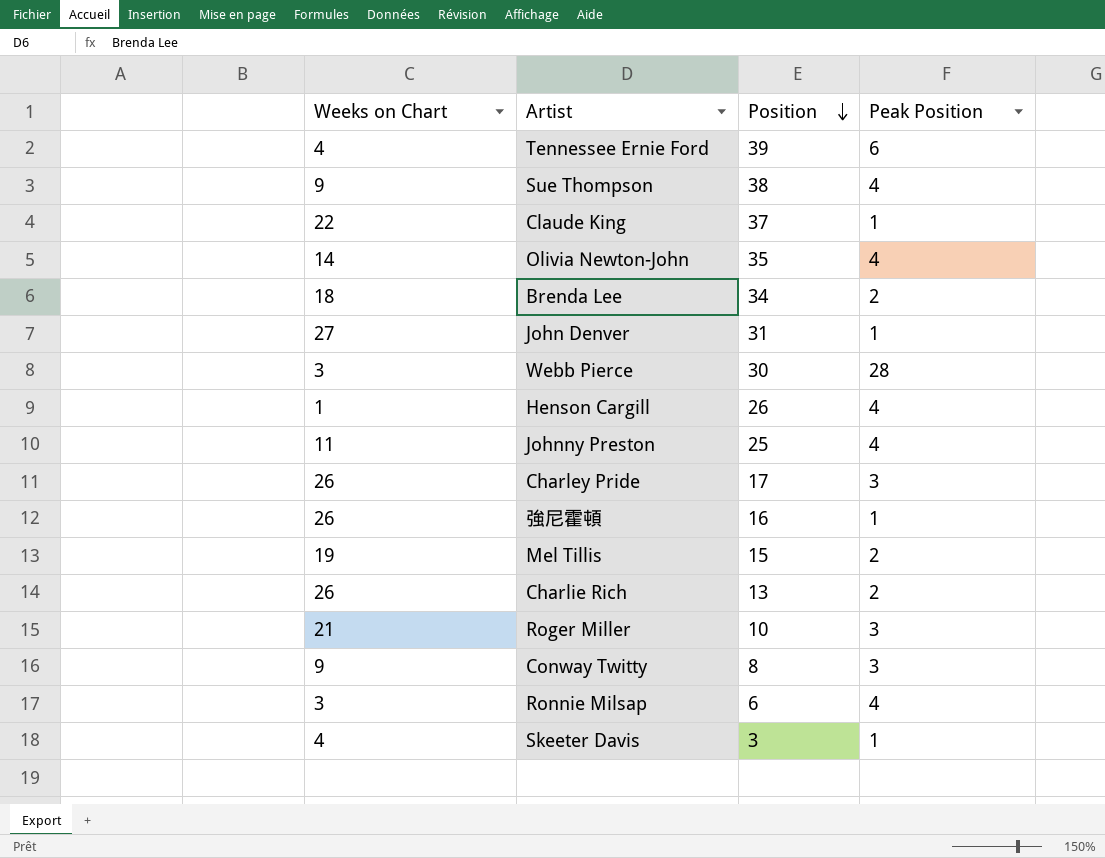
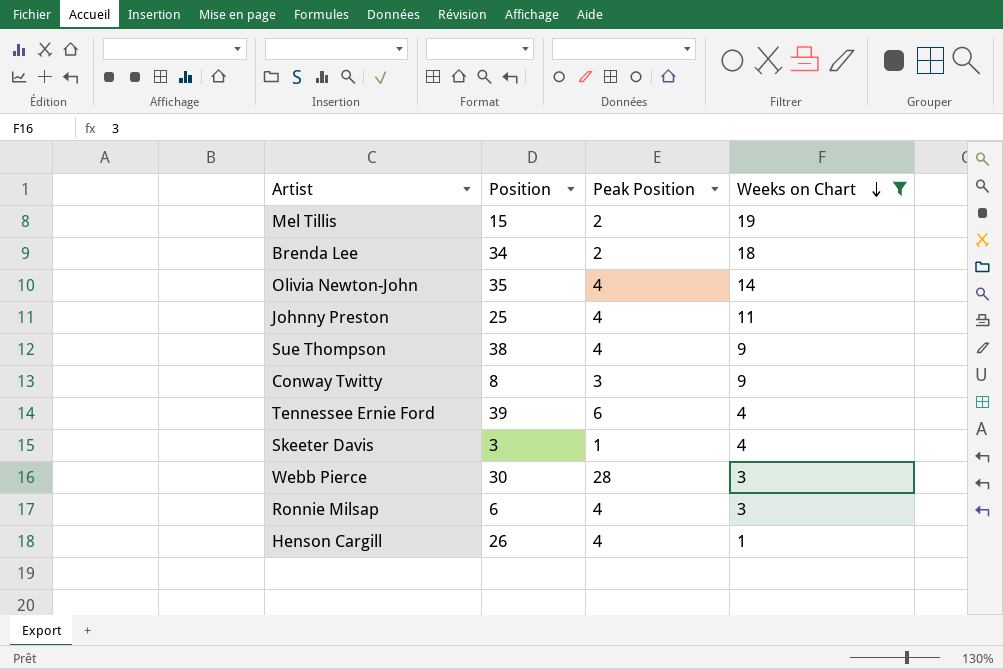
filter: none -> Weeks on Chart <= 19
row order: Position descending -> Weeks on Chart descending
column Weeks on Chart | position: 1 -> 4

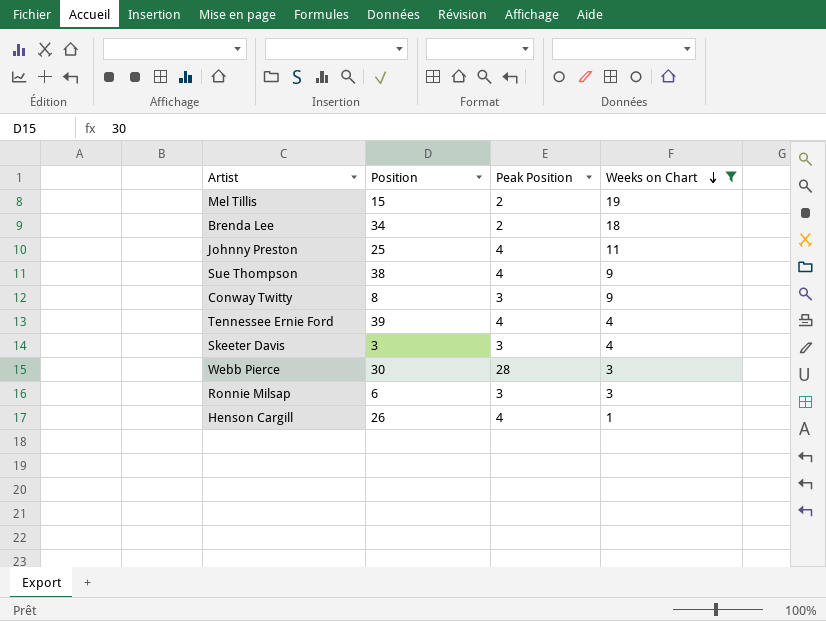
row Olivia Newton-John: 35 | 4 | 14 -> none
Tennessee Ernie Ford | Peak Position: 6 -> 4
Skeeter Davis | Peak Position: 1 -> 3
Ronnie Milsap | Peak Position: 4 -> 3

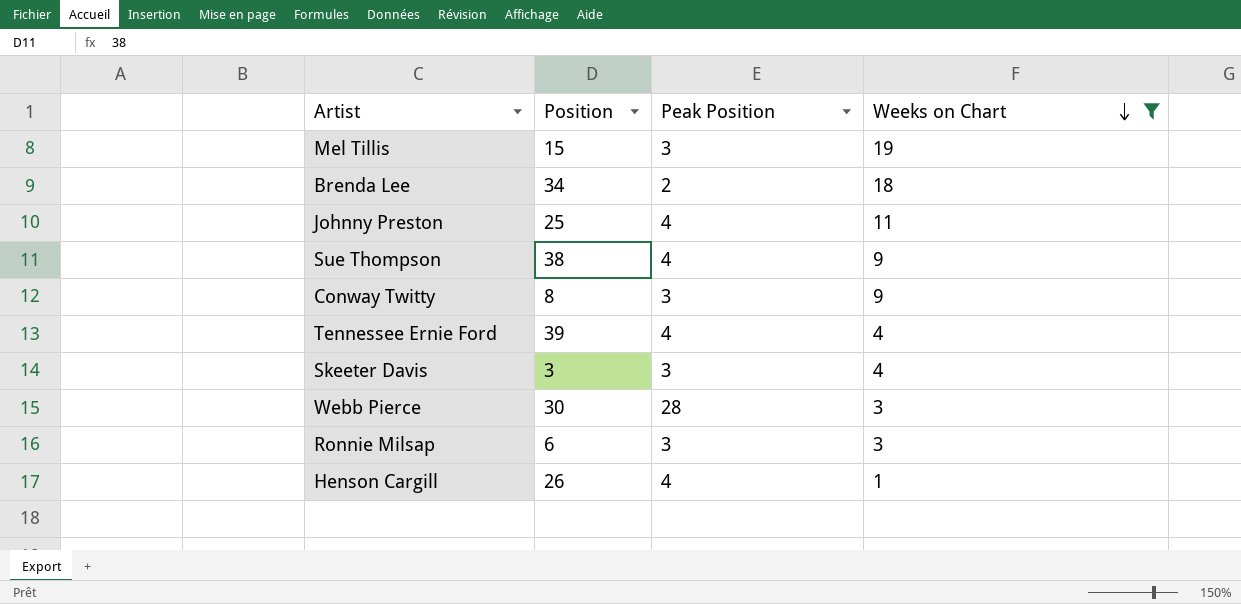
Mel Tillis | Peak Position: 2 -> 3

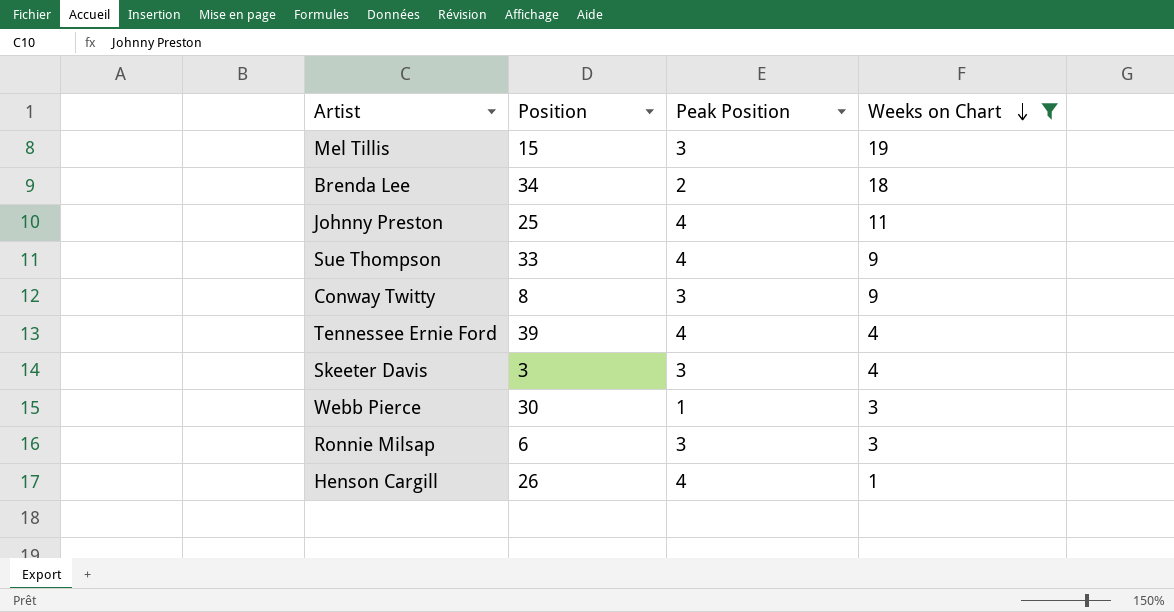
Sue Thompson | Position: 38 -> 33
Webb Pierce | Peak Position: 28 -> 1

